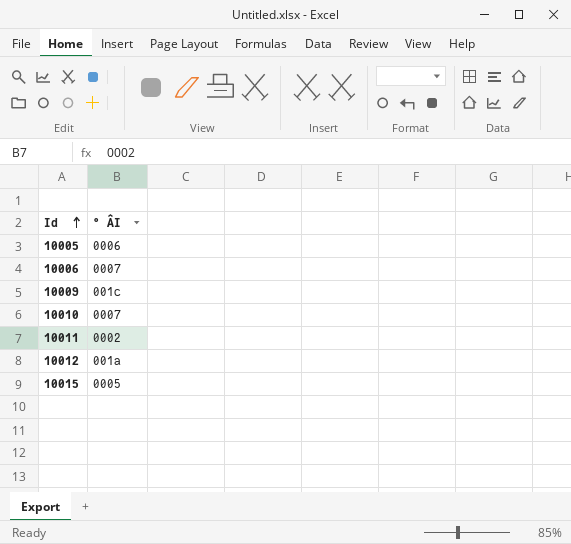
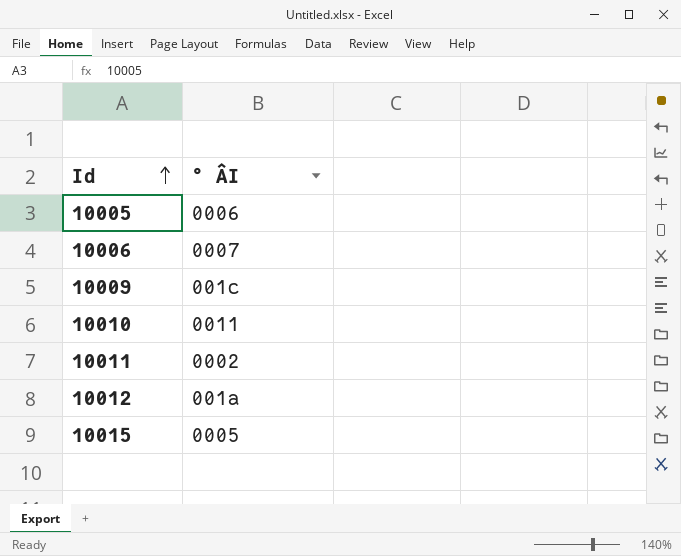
10010 | ° ÂI: 0007 -> 0011

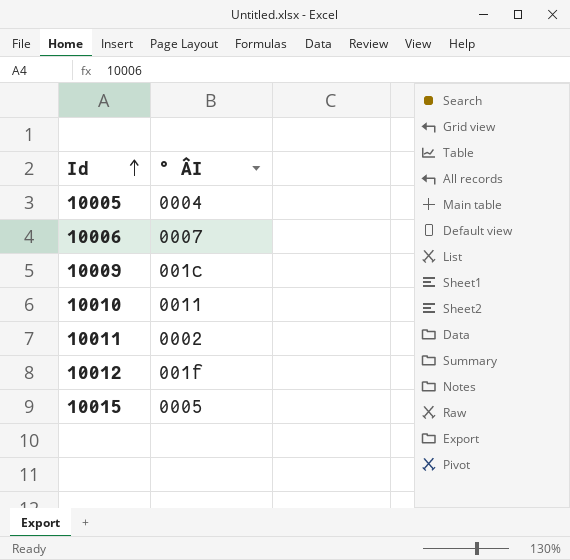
10005 | ° ÂI: 0006 -> 0004
10012 | ° ÂI: 001a -> 001f

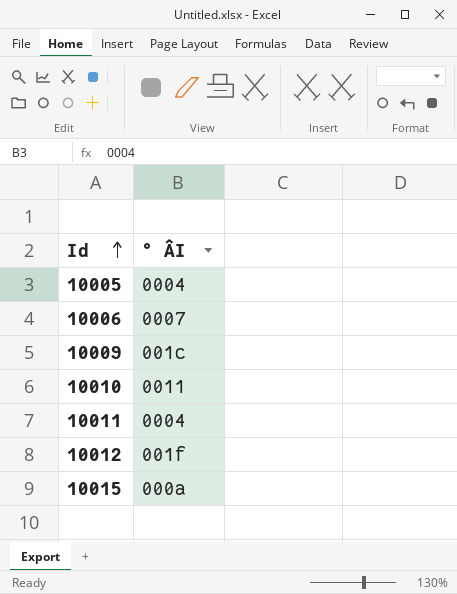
10011 | ° ÂI: 0002 -> 0004
10015 | ° ÂI: 0005 -> 000a

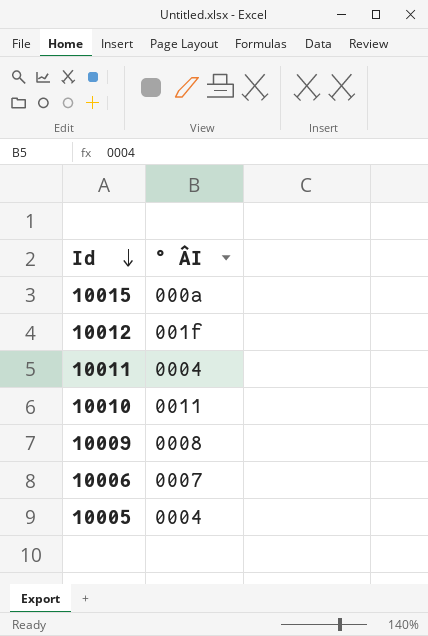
row order: Id ascending -> Id descending
10009 | ° ÂI: 001c -> 0008

